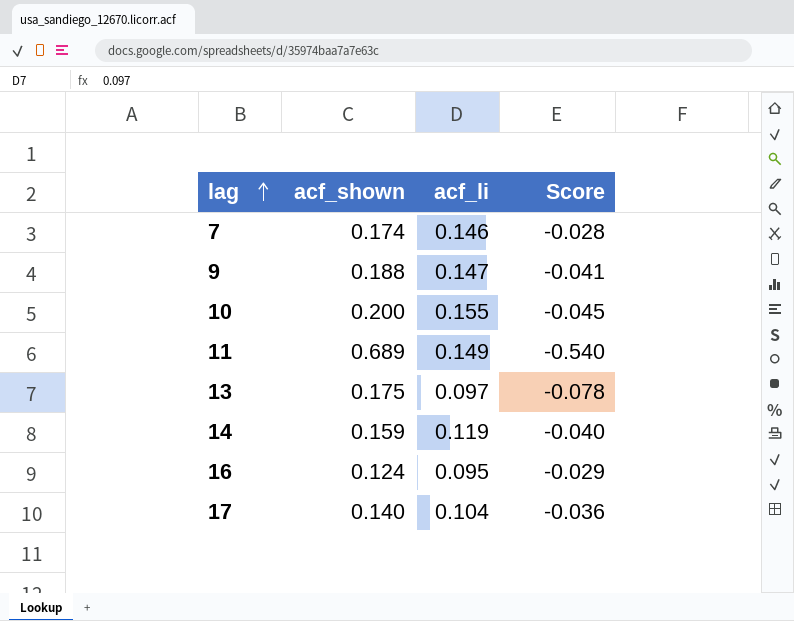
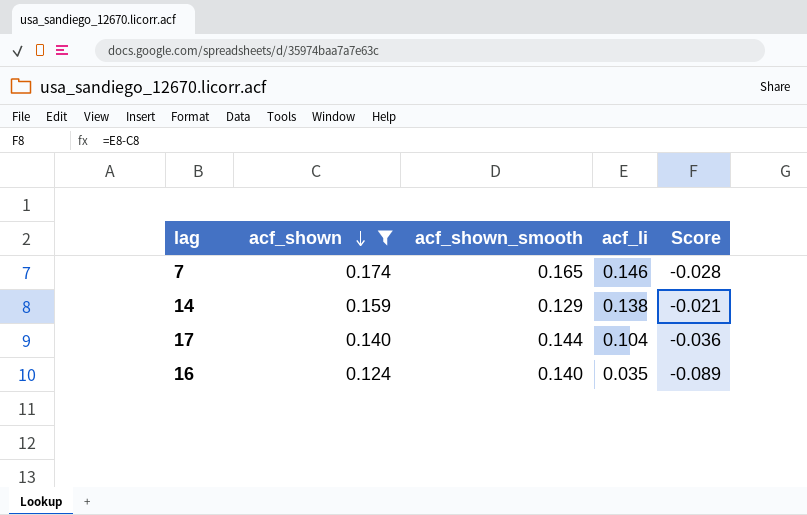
filter: none -> acf_shown <= 0.174
row order: lag ascending -> acf_shown descending
column acf_shown_smooth | position: none -> 3
14 | acf_li: 0.119 -> 0.138
14 | Score: -0.040 -> -0.021
16 | acf_li: 0.095 -> 0.035
16 | Score: -0.029 -> -0.089

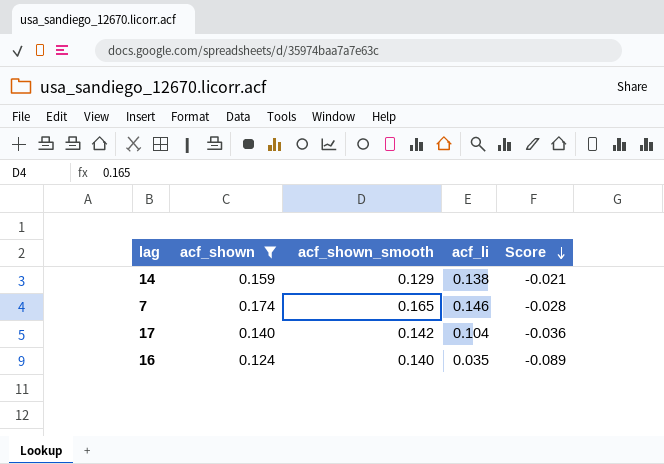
row order: acf_shown descending -> Score descending
17 | acf_shown_smooth: 0.144 -> 0.142

